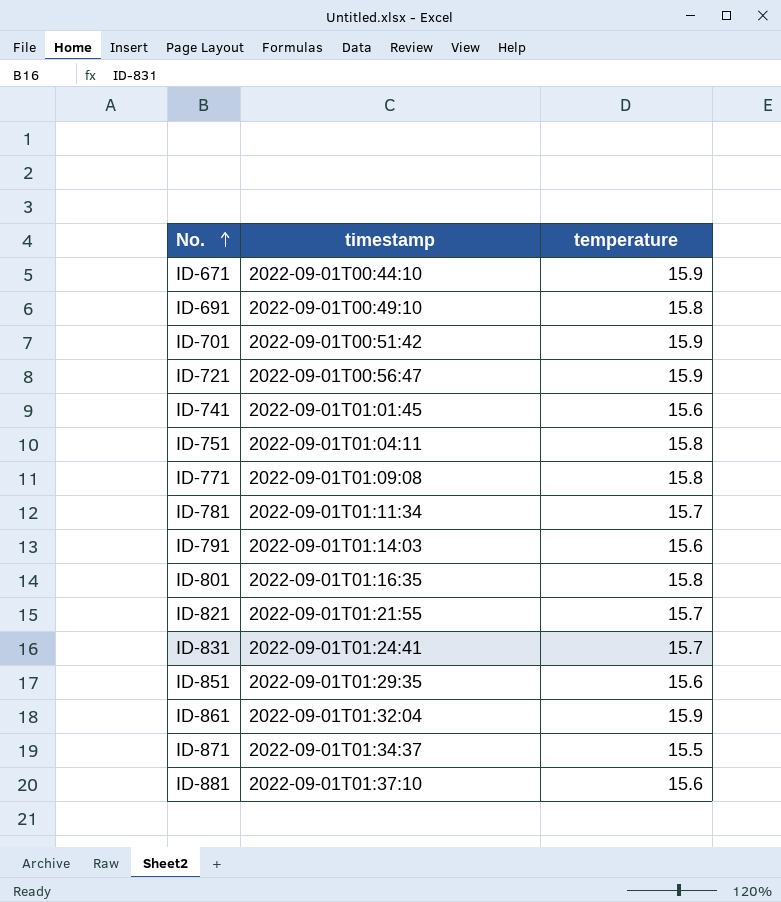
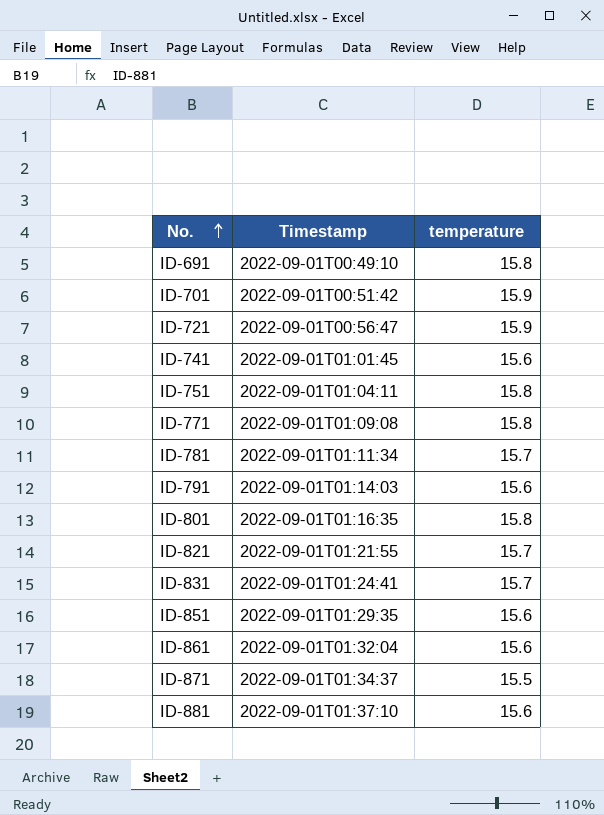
column name: timestamp -> Timestamp
row ID-671: 2022-09-01T00:44:10 | 15.9 -> none
ID-861 | temperature: 15.9 -> 15.6

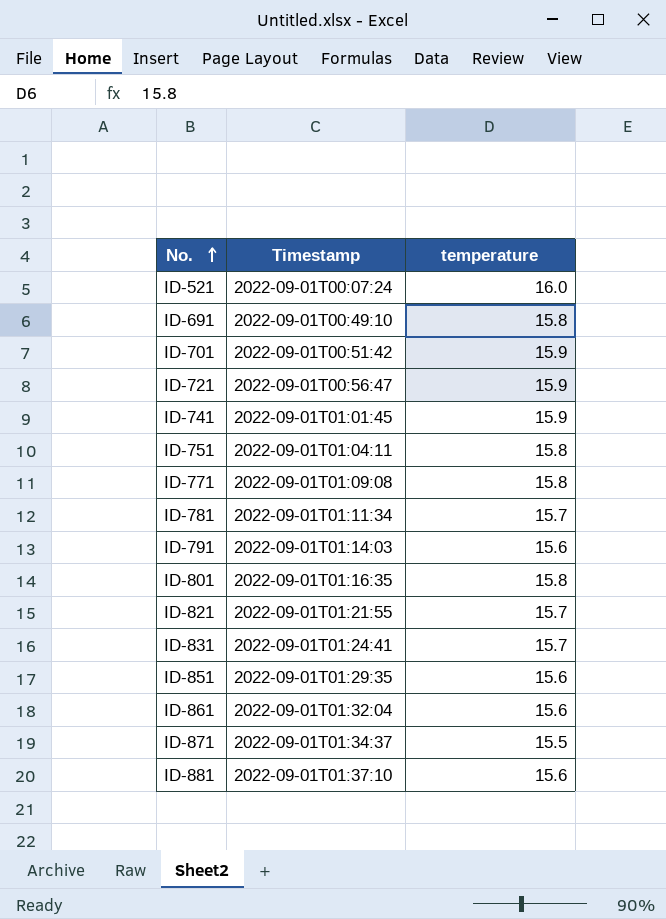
row ID-521: none -> 2022-09-01T00:07:24 | 16.0
ID-741 | temperature: 15.6 -> 15.9

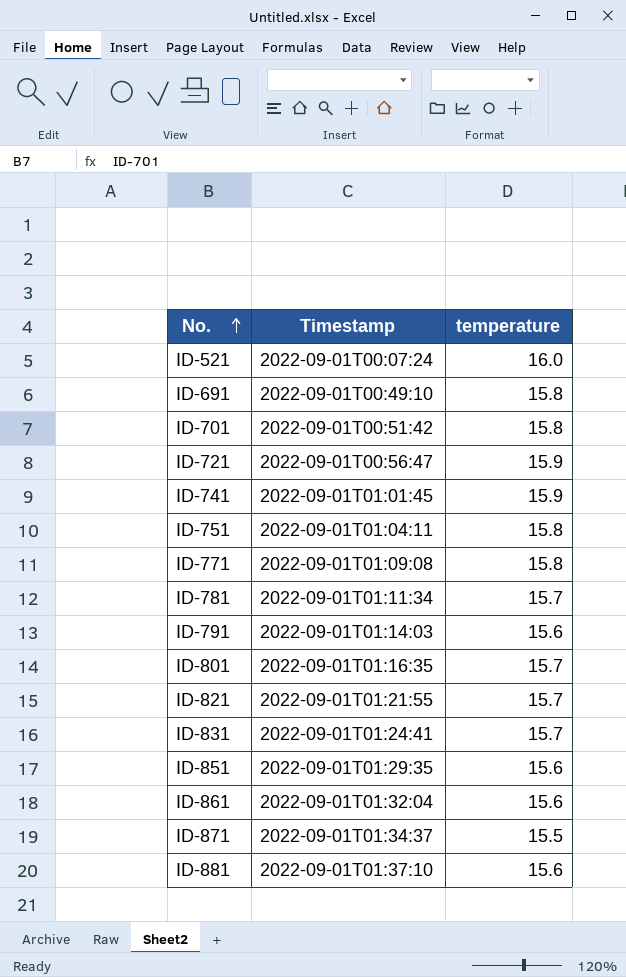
ID-701 | temperature: 15.9 -> 15.8
ID-801 | temperature: 15.8 -> 15.7

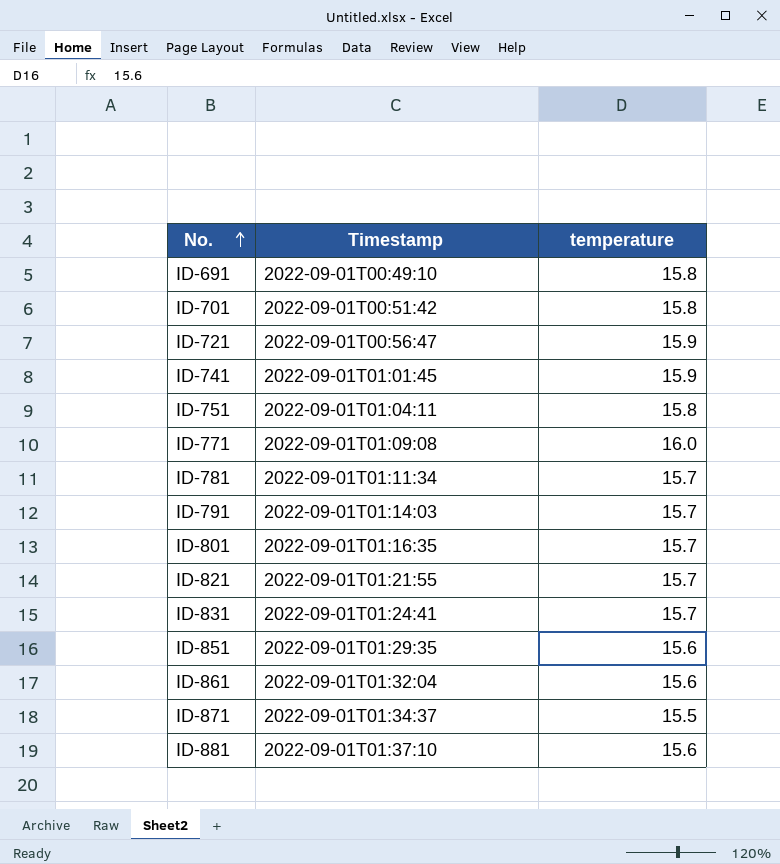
row ID-521: 2022-09-01T00:07:24 | 16.0 -> none
ID-771 | temperature: 15.8 -> 16.0
ID-791 | temperature: 15.6 -> 15.7

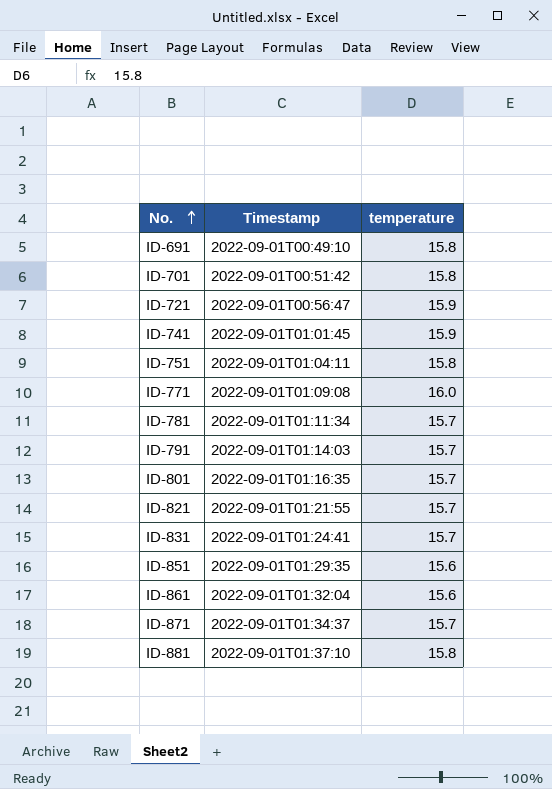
ID-871 | temperature: 15.5 -> 15.7
ID-881 | temperature: 15.6 -> 15.8

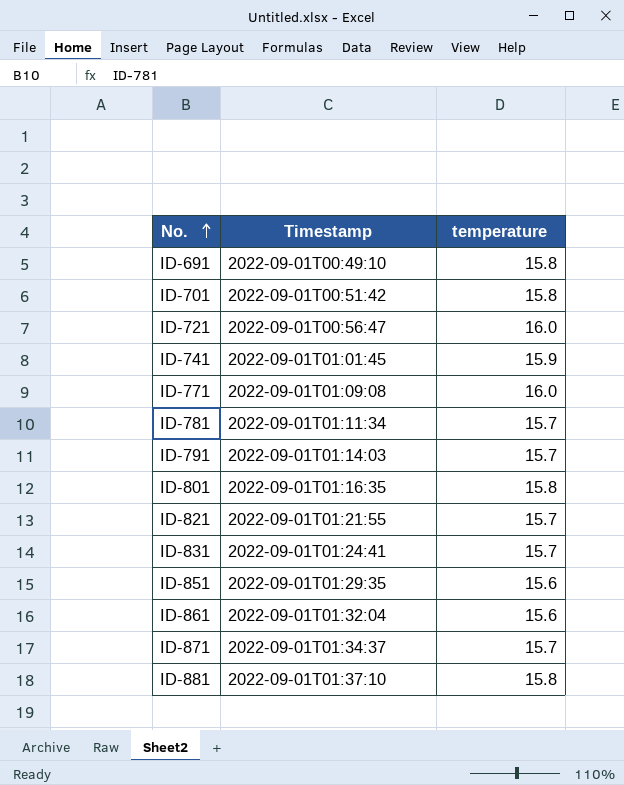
row ID-751: 2022-09-01T01:04:11 | 15.8 -> none
ID-721 | temperature: 15.9 -> 16.0
ID-801 | temperature: 15.7 -> 15.8

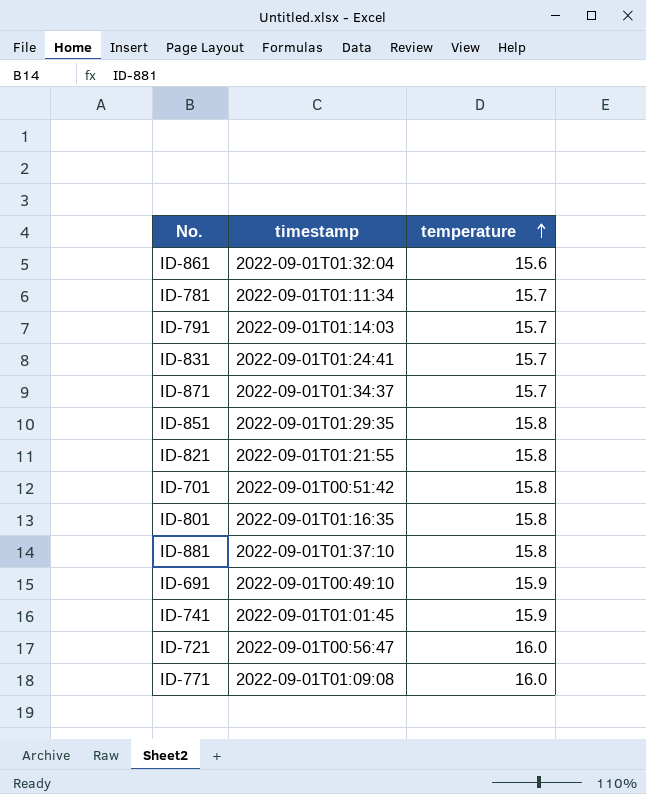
row order: No. ascending -> temperature ascending
column name: Timestamp -> timestamp
ID-851 | temperature: 15.6 -> 15.8
ID-821 | temperature: 15.7 -> 15.8
ID-691 | temperature: 15.8 -> 15.9

